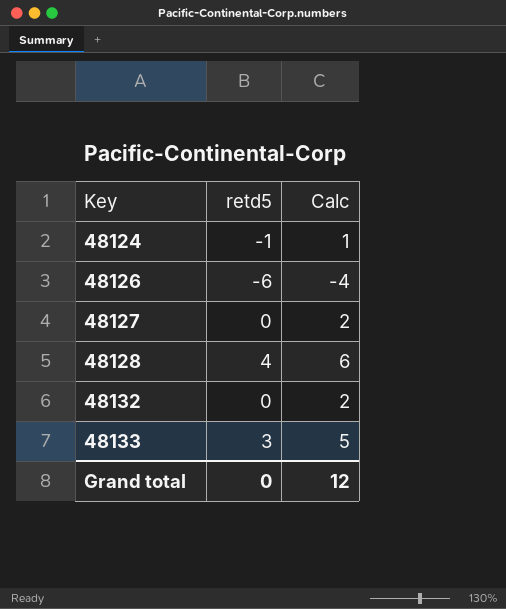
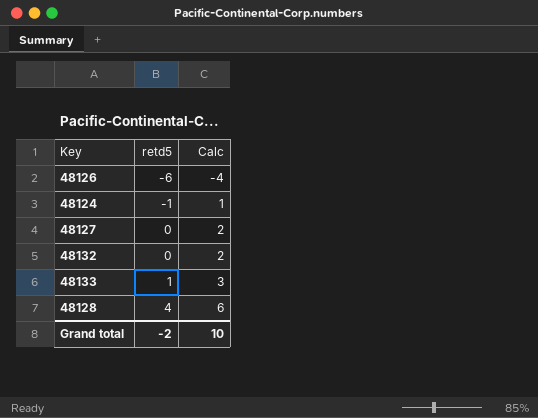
row order: Key ascending -> retd5 ascending
48133 | retd5: 3 -> 1
48133 | Calc: 5 -> 3
Grand total | retd5: 0 -> -2
Grand total | Calc: 12 -> 10

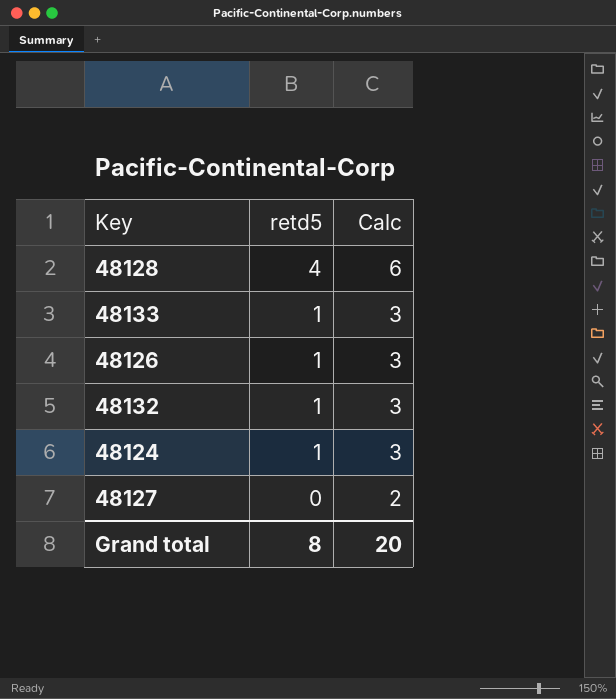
row order: retd5 ascending -> retd5 descending
48126 | retd5: -6 -> 1
48126 | Calc: -4 -> 3
48132 | retd5: 0 -> 1
48132 | Calc: 2 -> 3
48124 | retd5: -1 -> 1
48124 | Calc: 1 -> 3
Grand total | retd5: -2 -> 8
Grand total | Calc: 10 -> 20

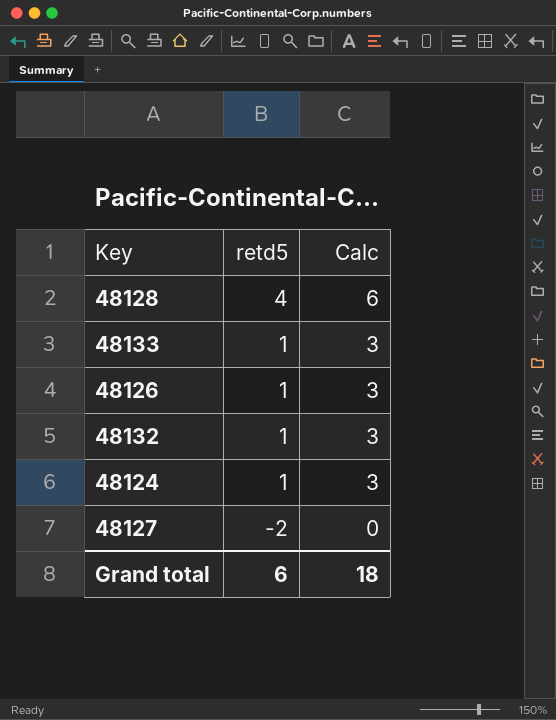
48127 | retd5: 0 -> -2
48127 | Calc: 2 -> 0
Grand total | retd5: 8 -> 6
Grand total | Calc: 20 -> 18

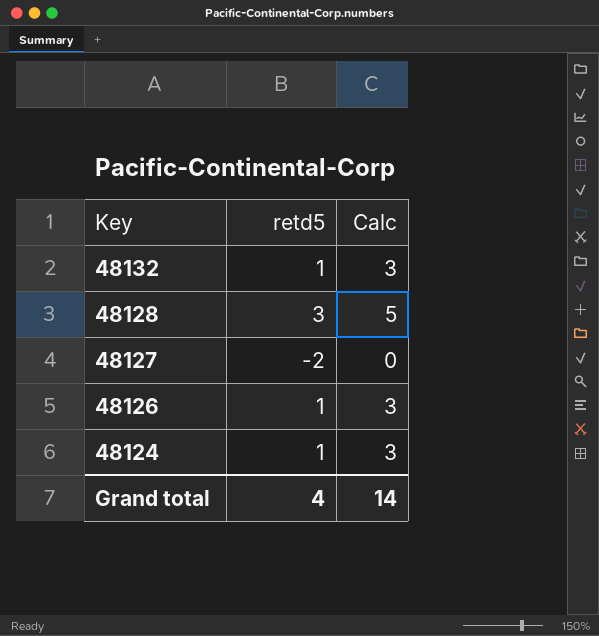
row order: retd5 descending -> Key descending
row 48133: 1 | 3 -> none
48128 | retd5: 4 -> 3
48128 | Calc: 6 -> 5
Grand total | retd5: 6 -> 4
Grand total | Calc: 18 -> 14

